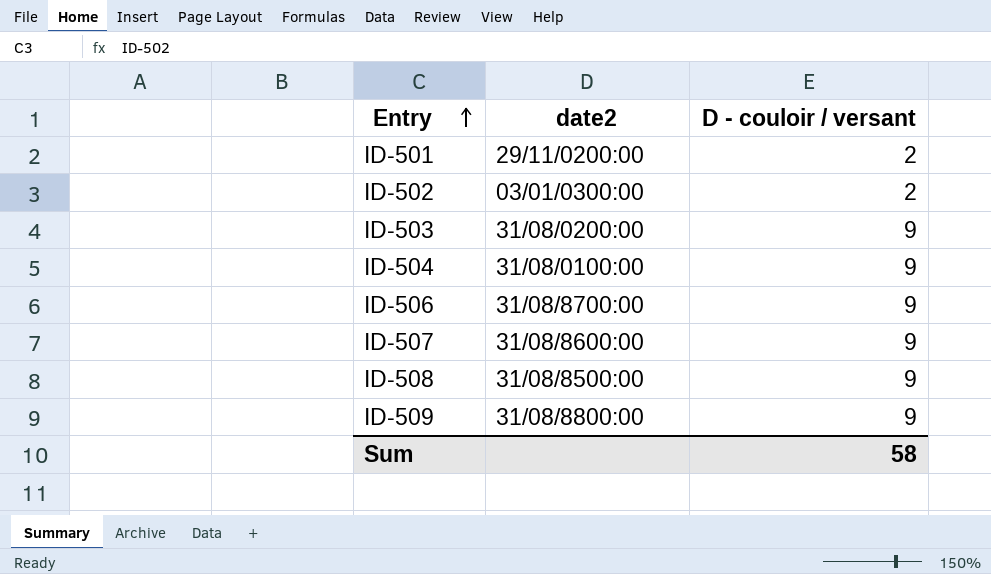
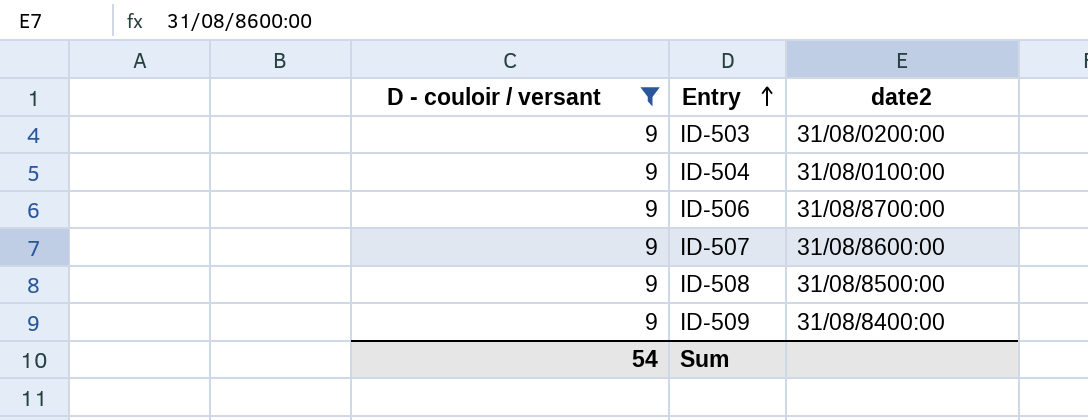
filter: none -> D - couloir / versant = 9
column D - couloir / versant | position: 3 -> 1
ID-509 | date2: 31/08/8800:00 -> 31/08/8400:00
Sum | D - couloir / versant: 58 -> 54

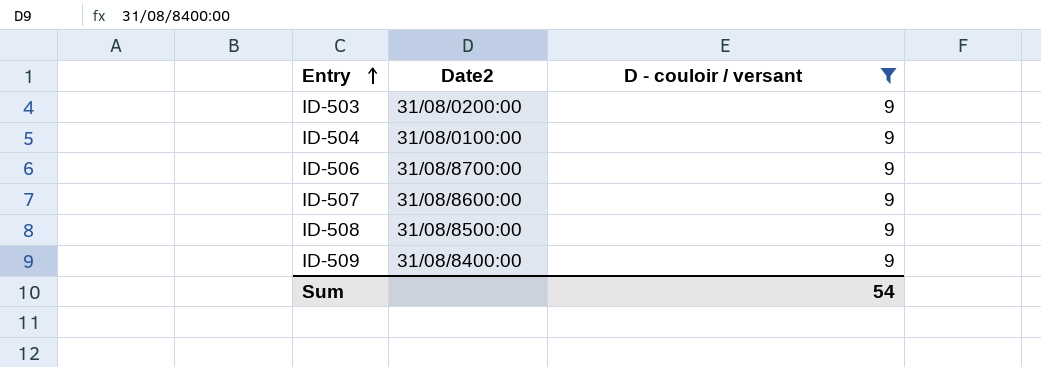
column name: date2 -> Date2
column D - couloir / versant | position: 1 -> 3

